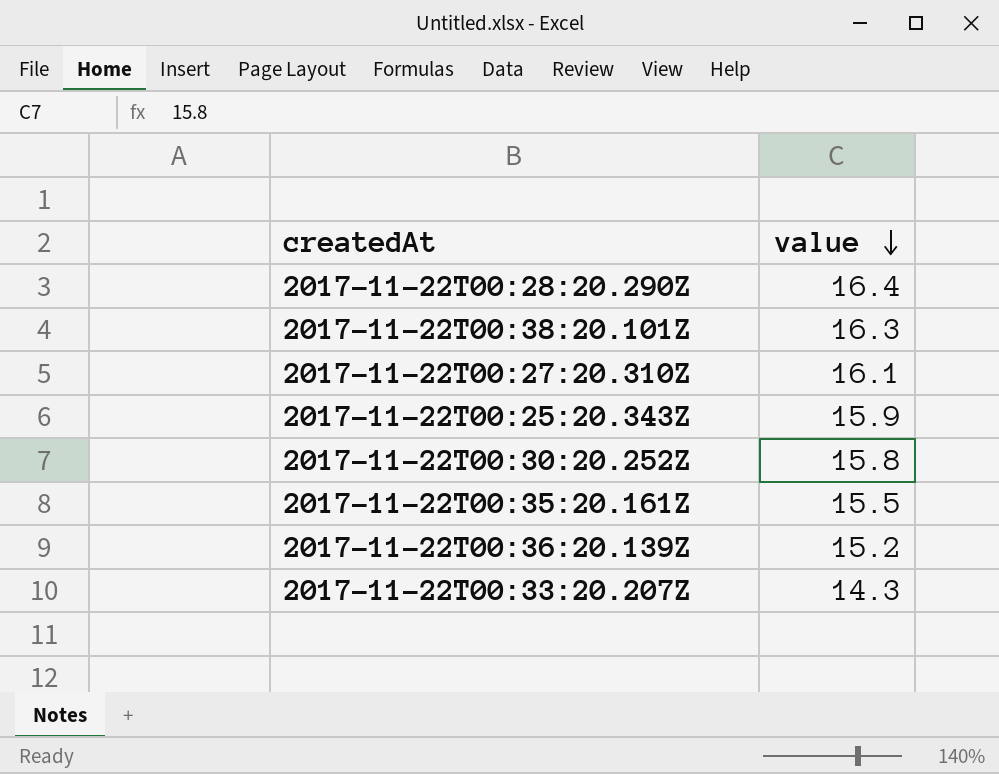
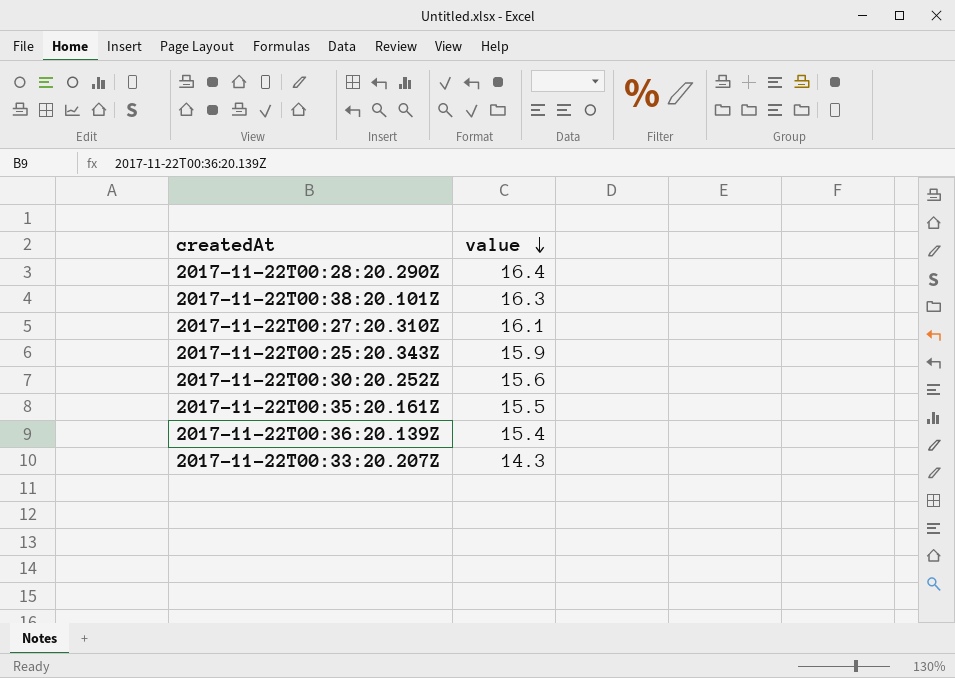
2017-11-22T00:30:20.252Z | value: 15.8 -> 15.6
2017-11-22T00:36:20.139Z | value: 15.2 -> 15.4

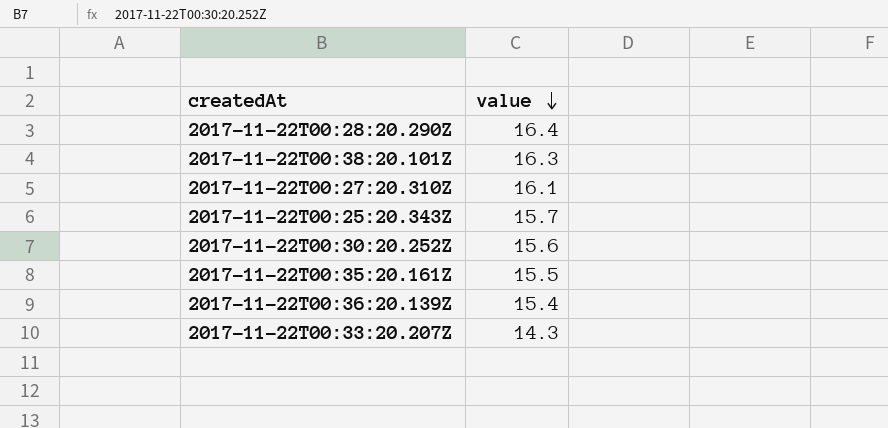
2017-11-22T00:25:20.343Z | value: 15.9 -> 15.7

